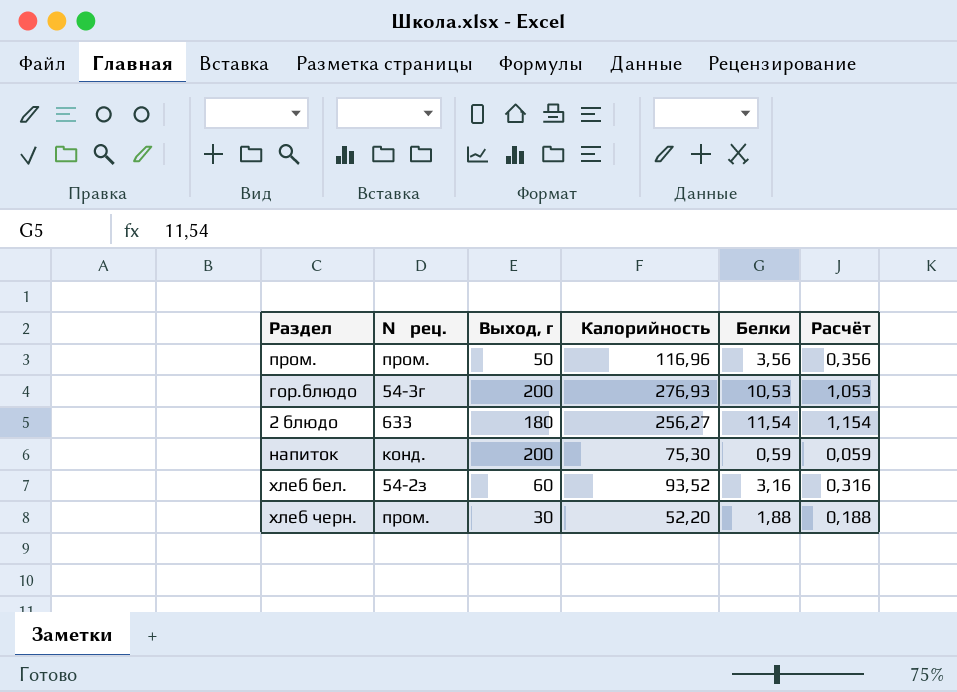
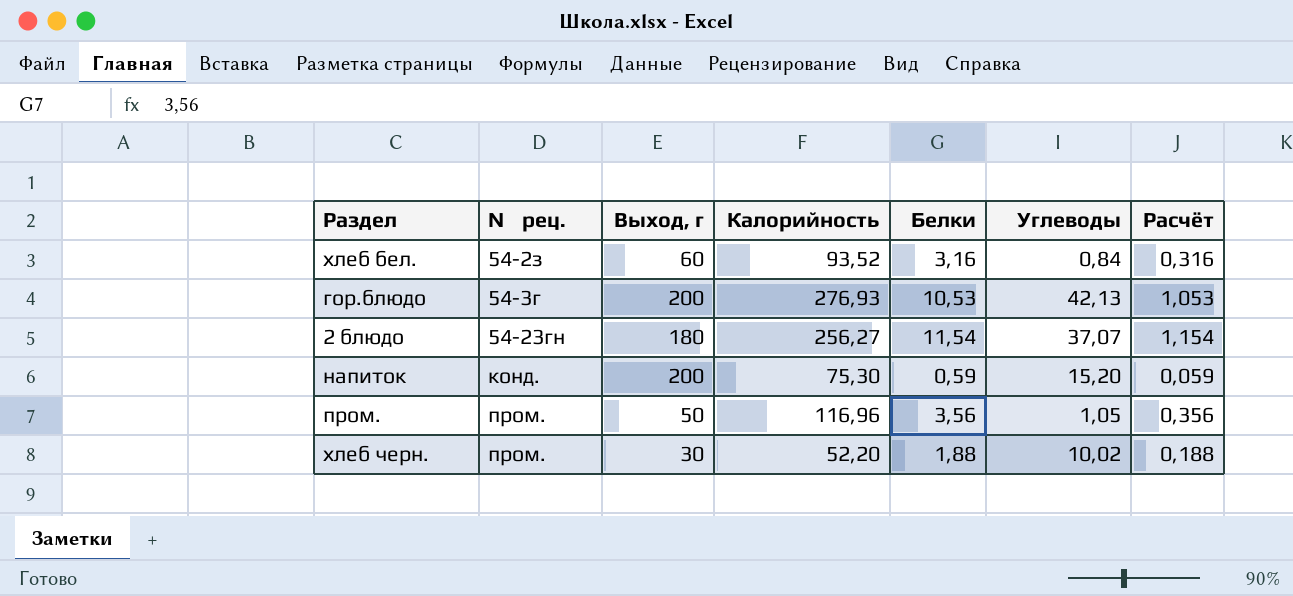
row order: none -> № рец. ascending
column Углеводы | position: none -> 6
2 блюдо | № рец.: 633 -> 54-23гн

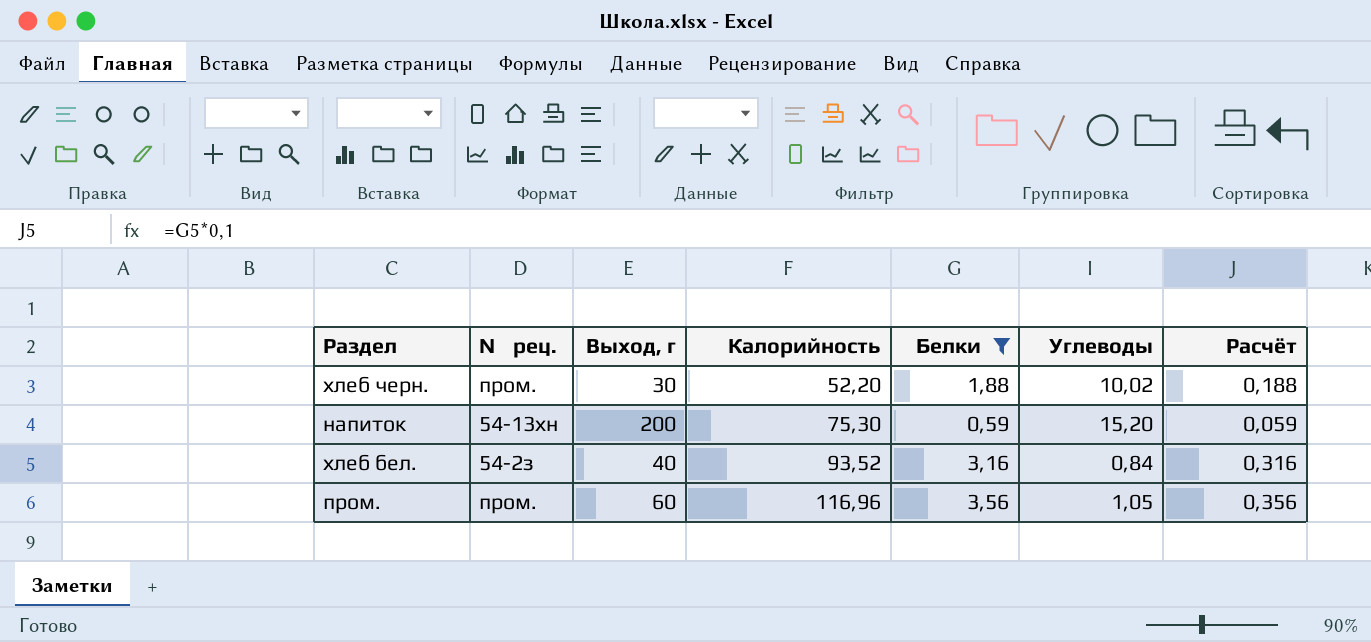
filter: none -> Белки <= 3,56
row order: № рец. ascending -> Калорийность ascending
напиток | № рец.: конд. -> 54-13хн
хлеб бел. | Выход, г: 60 -> 40
пром. | Выход, г: 50 -> 60

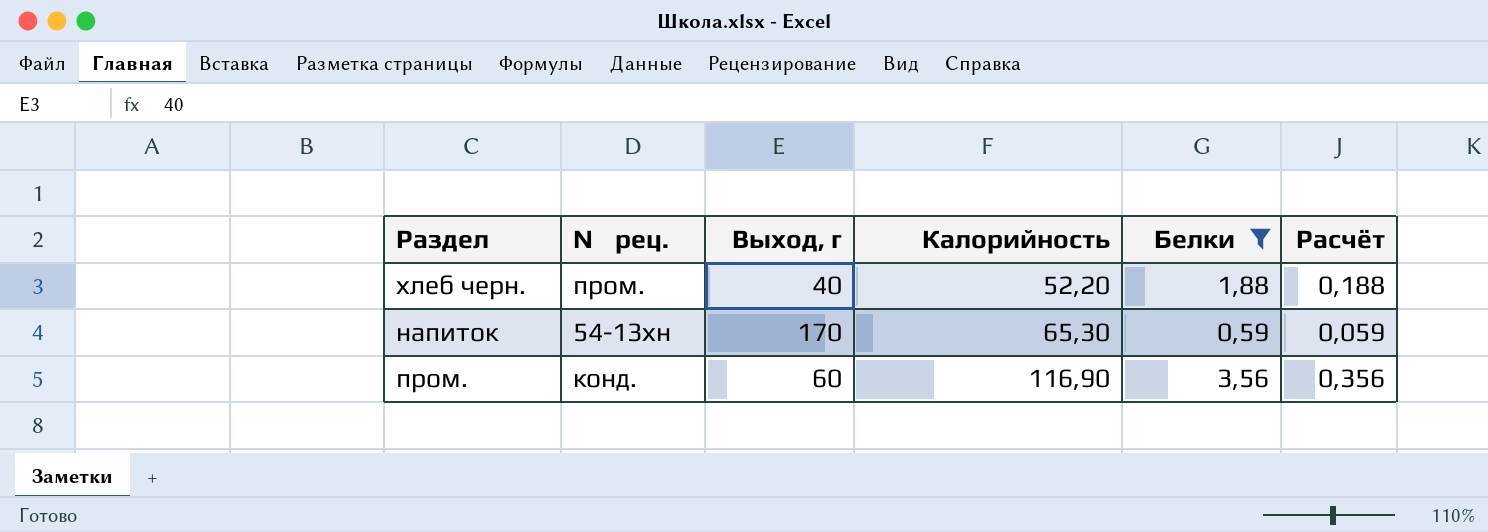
column Углеводы | position: 6 -> none
row хлеб бел.: 54-2з | 40 | 93,52 | 3,16 | 0,84 | 0,316 -> none
хлеб черн. | Выход, г: 30 -> 40
напиток | Выход, г: 200 -> 170
напиток | Калорийность: 75,30 -> 65,30
пром. | № рец.: пром. -> конд.
пром. | Калорийность: 116,96 -> 116,90

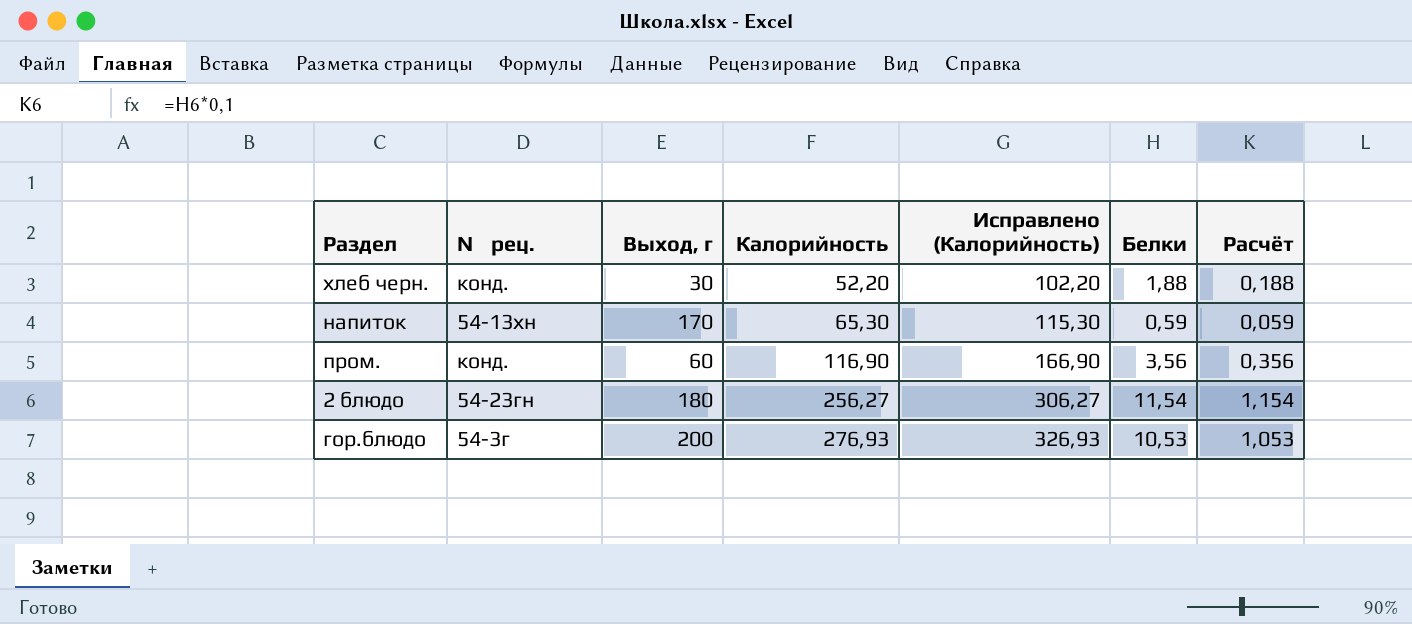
filter: Белки <= 3,56 -> none
column Исправлено (Калорийность) | formula: none -> [Калорийность] + 50
хлеб черн. | № рец.: пром. -> конд.
хлеб черн. | Выход, г: 40 -> 30

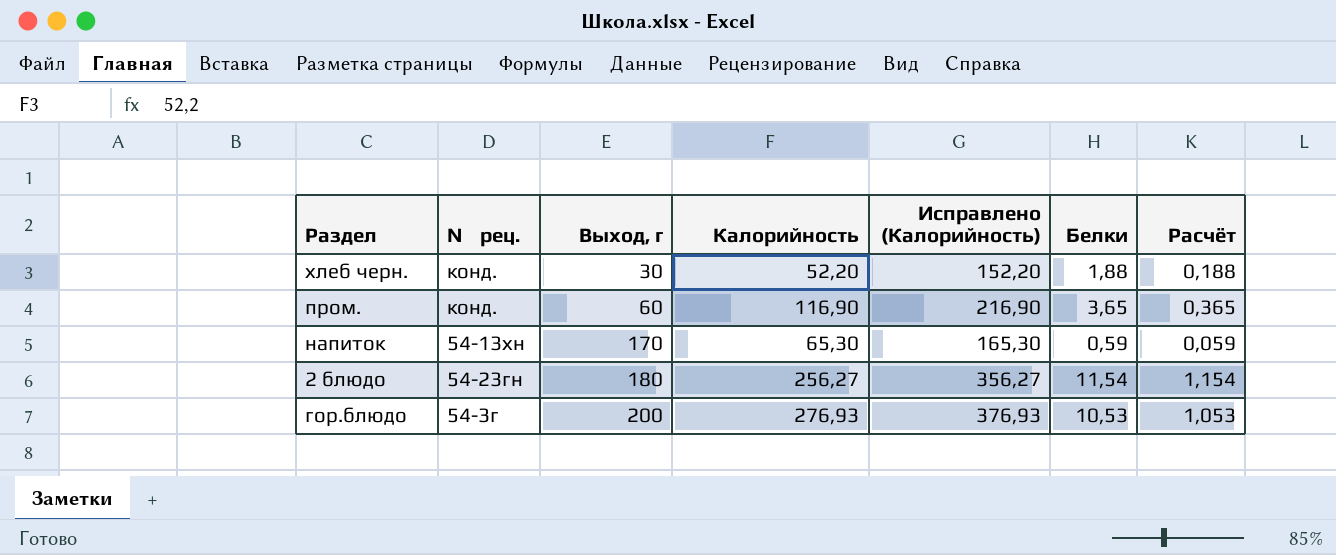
row order: Калорийность ascending -> Выход, г ascending
column Исправлено (Калорийность) | formula: [Калорийность] + 50 -> [Калорийность] + 100
пром. | Белки: 3,56 -> 3,65
пром. | Расчёт: 0,356 -> 0,365

